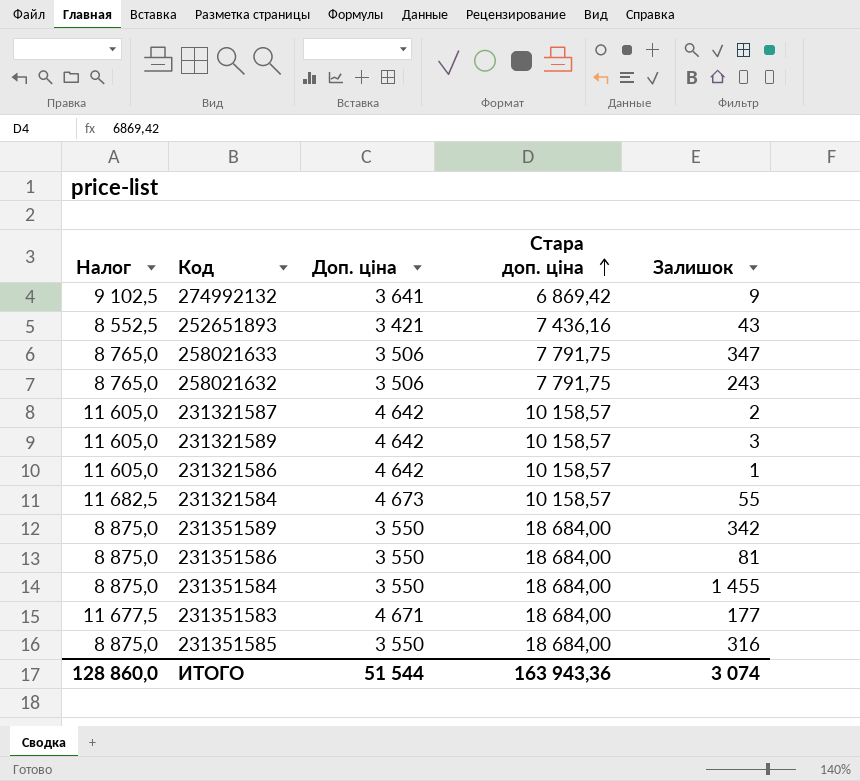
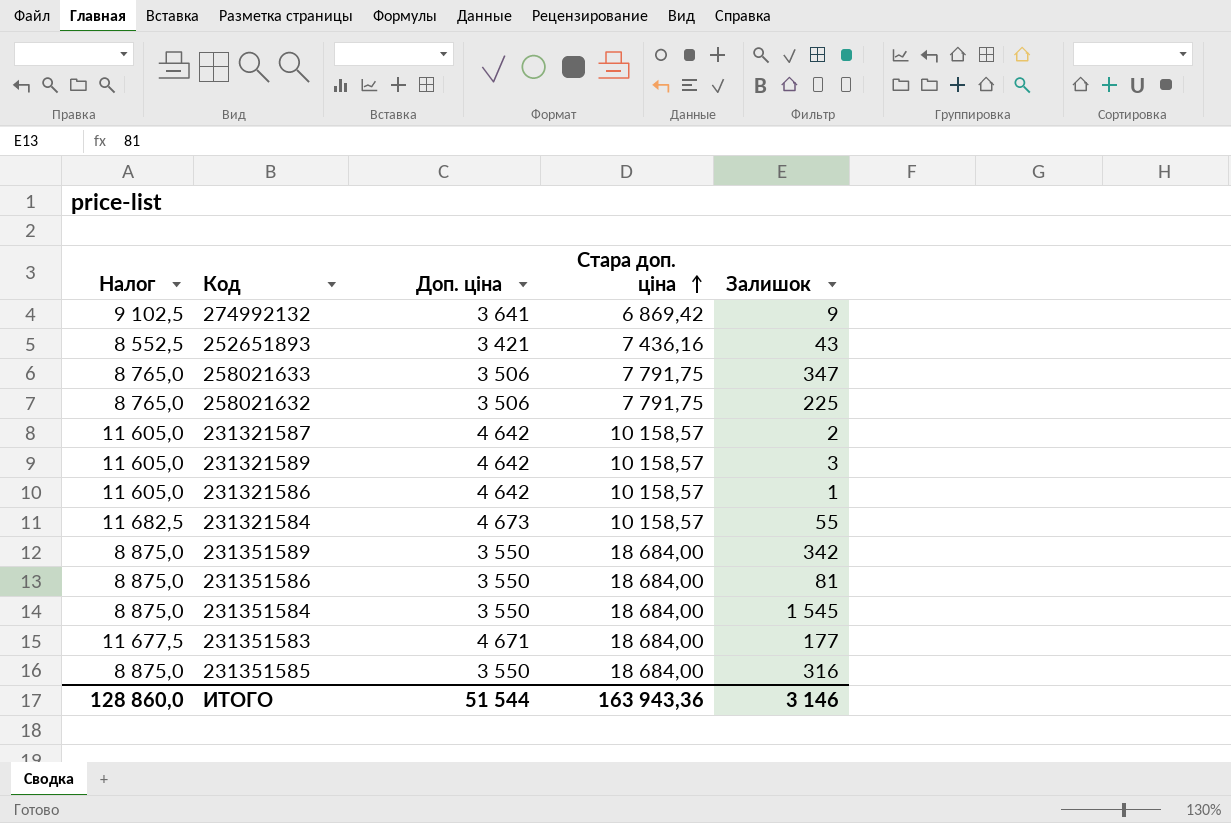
258021632 | Залишок: 243 -> 225
231351584 | Залишок: 1 455 -> 1 545
ИТОГО | Залишок: 3 074 -> 3 146

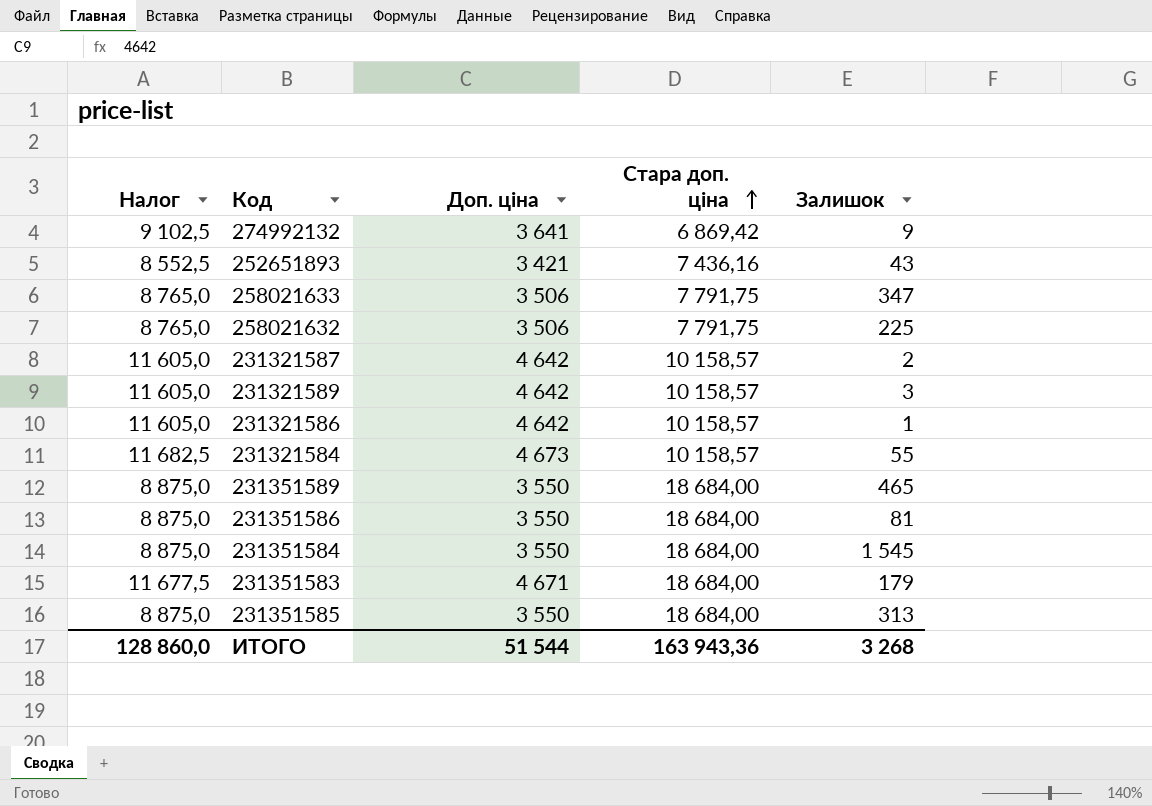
231351589 | Залишок: 342 -> 465
231351583 | Залишок: 177 -> 179
231351585 | Залишок: 316 -> 313
ИТОГО | Залишок: 3 146 -> 3 268

